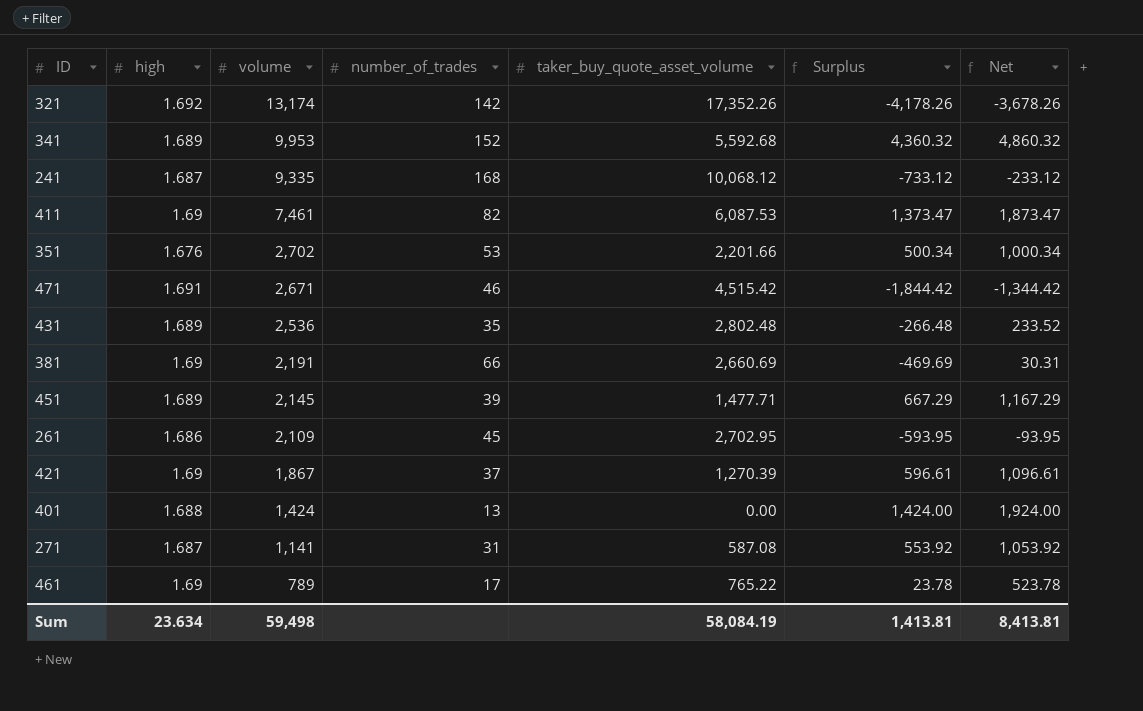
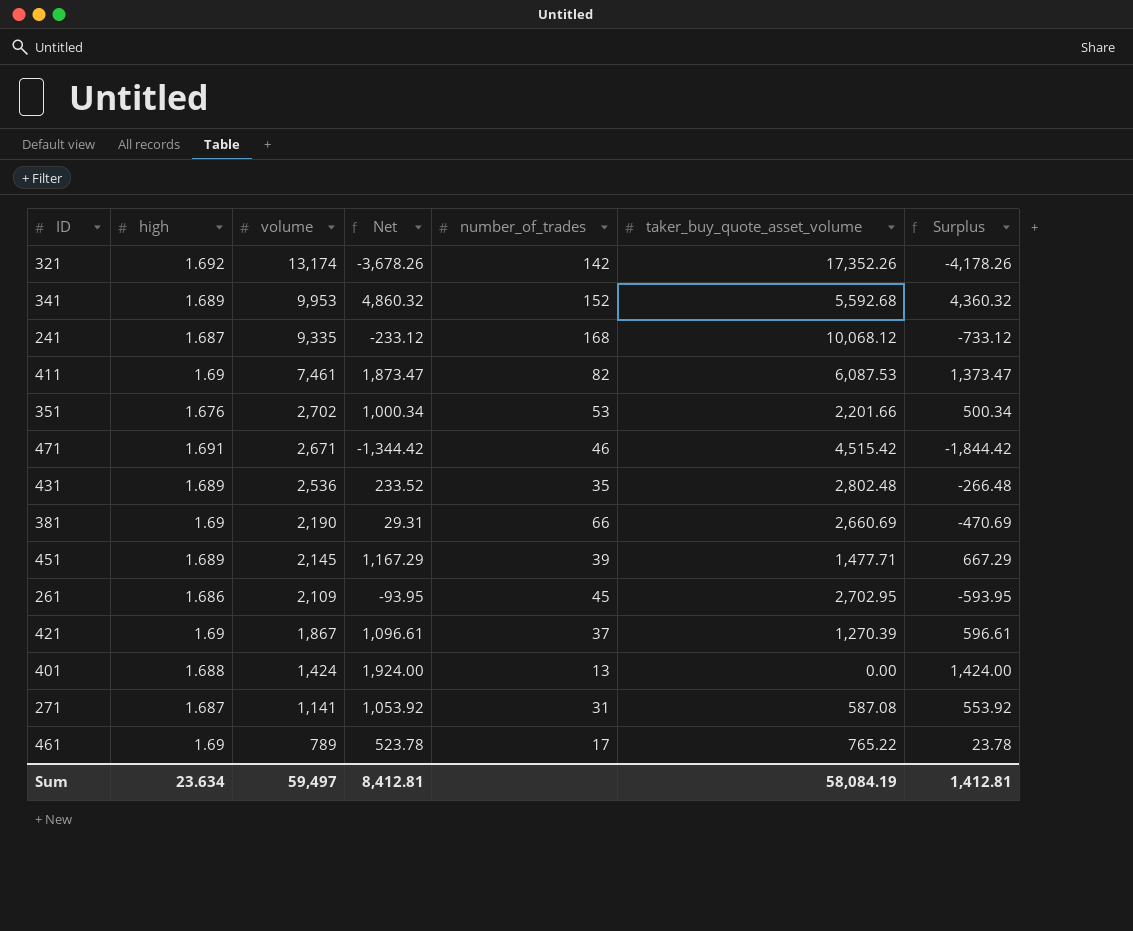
column Net | position: 7 -> 4
381 | volume: 2,191 -> 2,190
381 | Net: 30.31 -> 29.31
381 | Surplus: -469.69 -> -470.69
Sum | volume: 59,498 -> 59,497
Sum | Net: 8,413.81 -> 8,412.81
Sum | Surplus: 1,413.81 -> 1,412.81

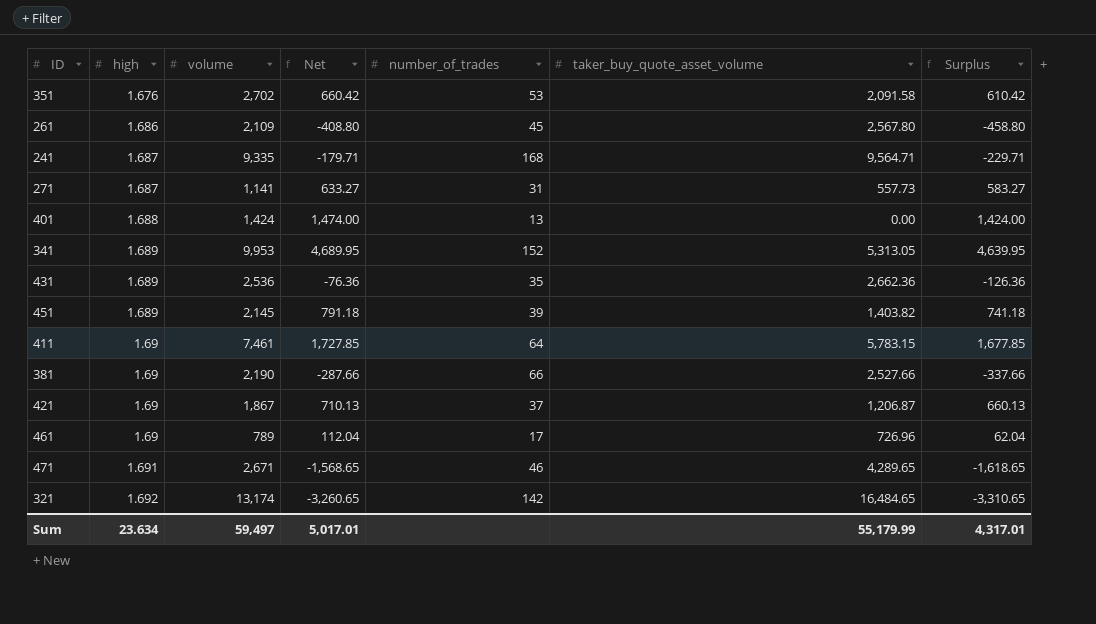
row order: volume descending -> high ascending
column Net | formula: [Surplus] + 500 -> [Surplus] + 50
351 | taker_buy_quote_asset_volume: 2,201.66 -> 2,091.58
351 | Surplus: 500.34 -> 610.42
261 | taker_buy_quote_asset_volume: 2,702.95 -> 2,567.80
261 | Surplus: -593.95 -> -458.80
241 | taker_buy_quote_asset_volume: 10,068.12 -> 9,564.71
241 | Surplus: -733.12 -> -229.71
271 | taker_buy_quote_asset_volume: 587.08 -> 557.73
271 | Surplus: 553.92 -> 583.27
341 | taker_buy_quote_asset_volume: 5,592.68 -> 5,313.05
341 | Surplus: 4,360.32 -> 4,639.95
431 | taker_buy_quote_asset_volume: 2,802.48 -> 2,662.36
431 | Surplus: -266.48 -> -126.36
451 | taker_buy_quote_asset_volume: 1,477.71 -> 1,403.82
451 | Surplus: 667.29 -> 741.18
411 | number_of_trades: 82 -> 64
411 | taker_buy_quote_asset_volume: 6,087.53 -> 5,783.15
411 | Surplus: 1,373.47 -> 1,677.85
381 | taker_buy_quote_asset_volume: 2,660.69 -> 2,527.66
381 | Surplus: -470.69 -> -337.66
421 | taker_buy_quote_asset_volume: 1,270.39 -> 1,206.87
421 | Surplus: 596.61 -> 660.13
461 | taker_buy_quote_asset_volume: 765.22 -> 726.96
461 | Surplus: 23.78 -> 62.04
471 | taker_buy_quote_asset_volume: 4,515.42 -> 4,289.65
471 | Surplus: -1,844.42 -> -1,618.65
321 | taker_buy_quote_asset_volume: 17,352.26 -> 16,484.65
321 | Surplus: -4,178.26 -> -3,310.65
Sum | Net: 8,412.81 -> 5,017.01
Sum | taker_buy_quote_asset_volume: 58,084.19 -> 55,179.99
Sum | Surplus: 1,412.81 -> 4,317.01

